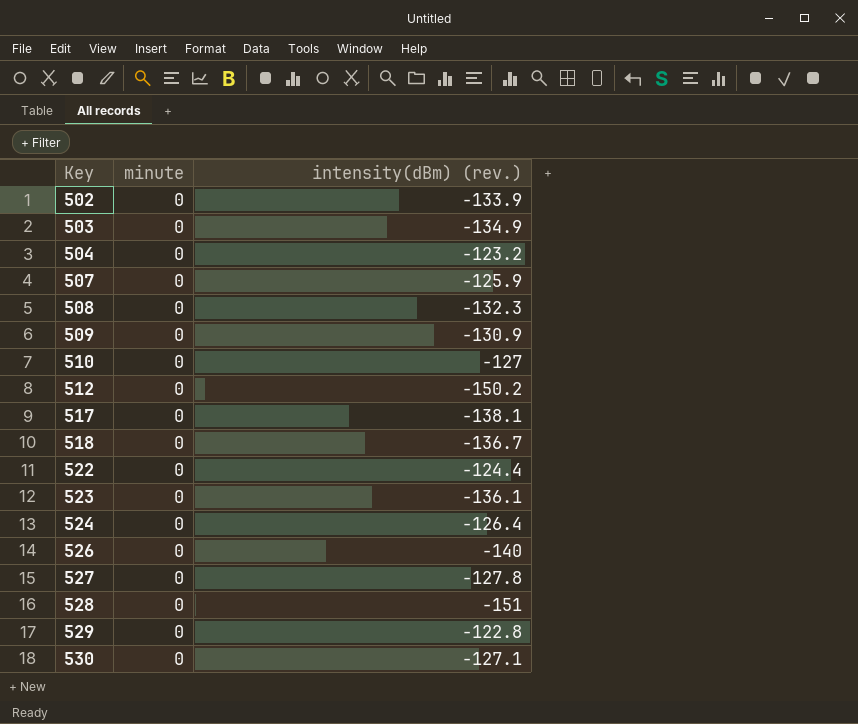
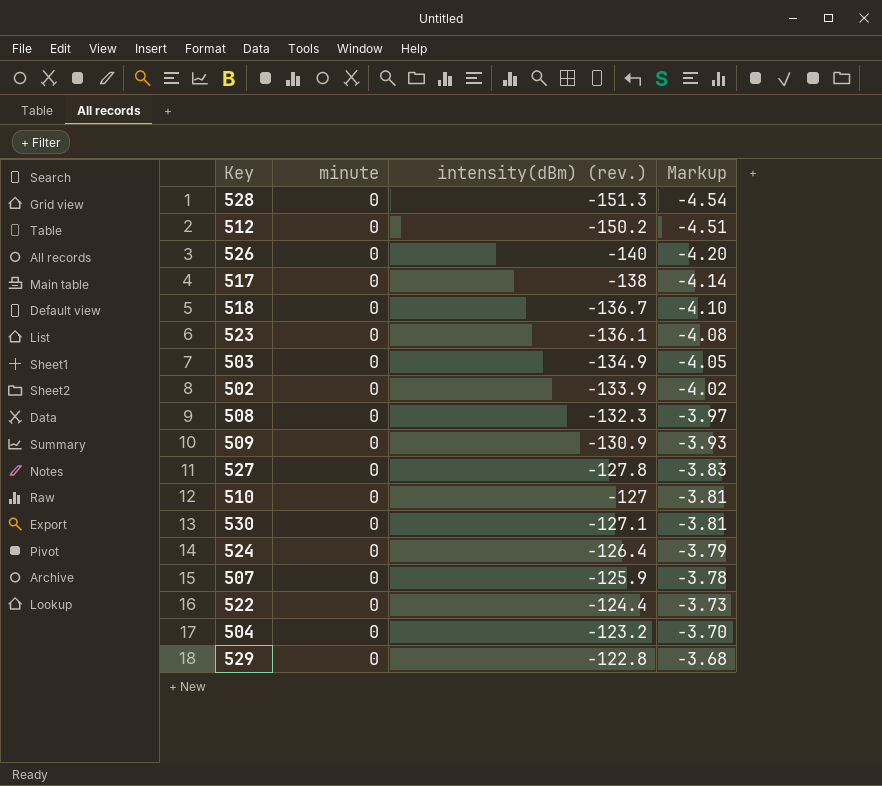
row order: Key ascending -> Markup ascending
column Markup | formula: none -> [intensity(dBm) (rev.)] * 0.03
528 | intensity(dBm) (rev.): -151 -> -151.3
517 | intensity(dBm) (rev.): -138.1 -> -138

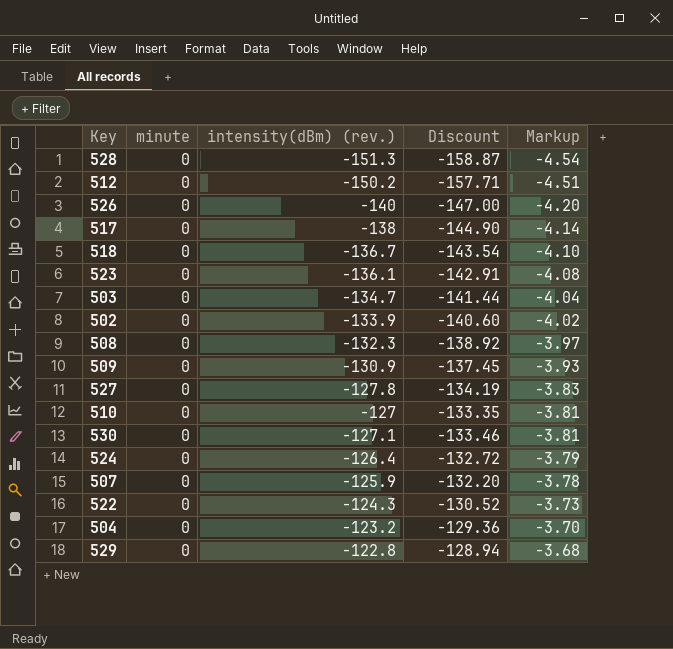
column Discount | formula: none -> [intensity(dBm) (rev.)] * 1.05
503 | intensity(dBm) (rev.): -134.9 -> -134.7
503 | Markup: -4.05 -> -4.04
522 | intensity(dBm) (rev.): -124.4 -> -124.3

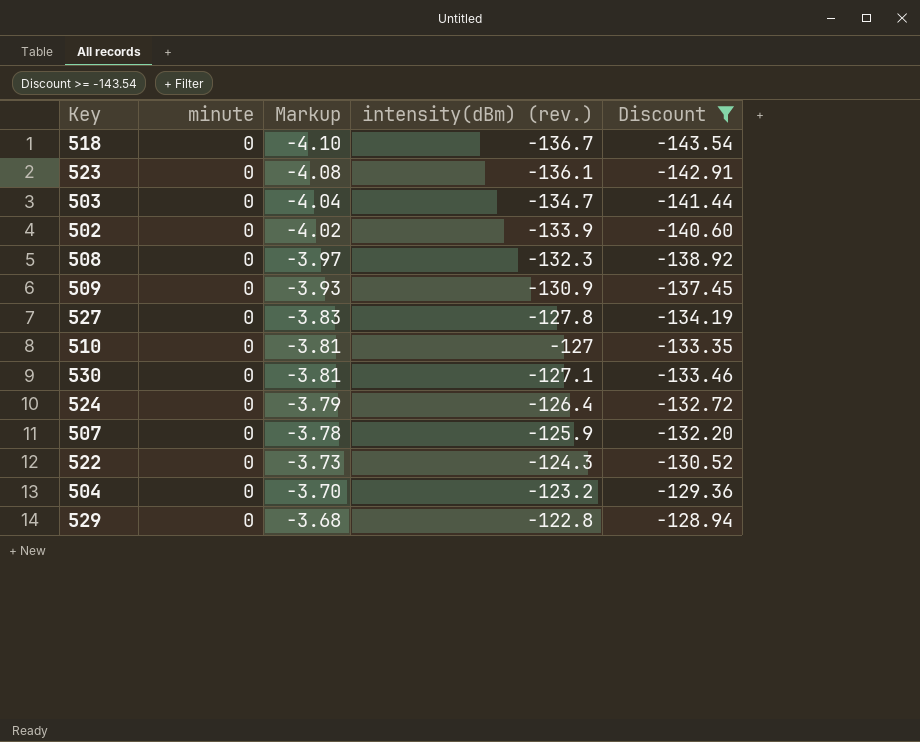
filter: none -> Discount >= -143.54
column Markup | position: 5 -> 3

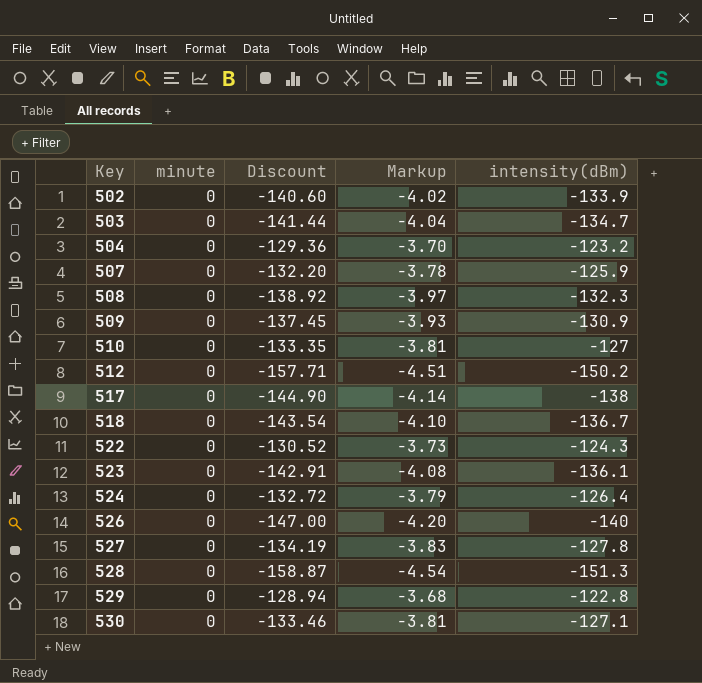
filter: Discount >= -143.54 -> none
row order: Markup ascending -> Key ascending
column Discount | position: 5 -> 3
column name: intensity(dBm) (rev.) -> intensity(dBm)

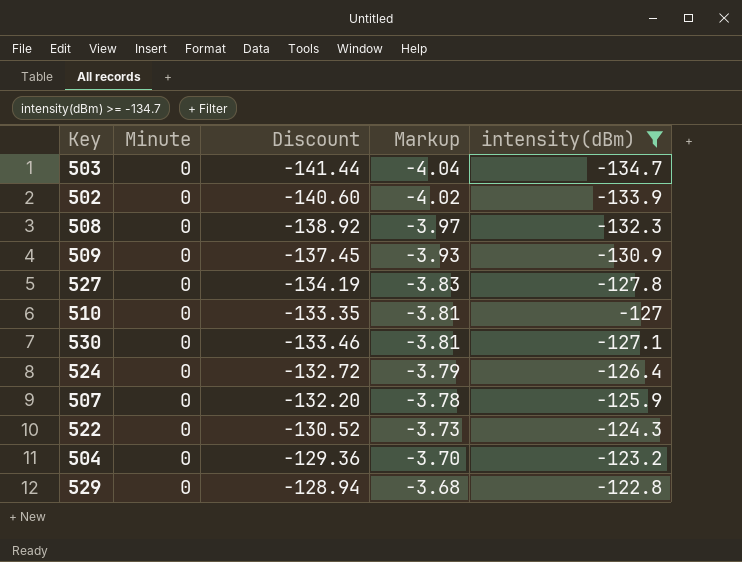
filter: none -> intensity(dBm) >= -134.7
row order: Key ascending -> Markup ascending
column name: minute -> Minute

